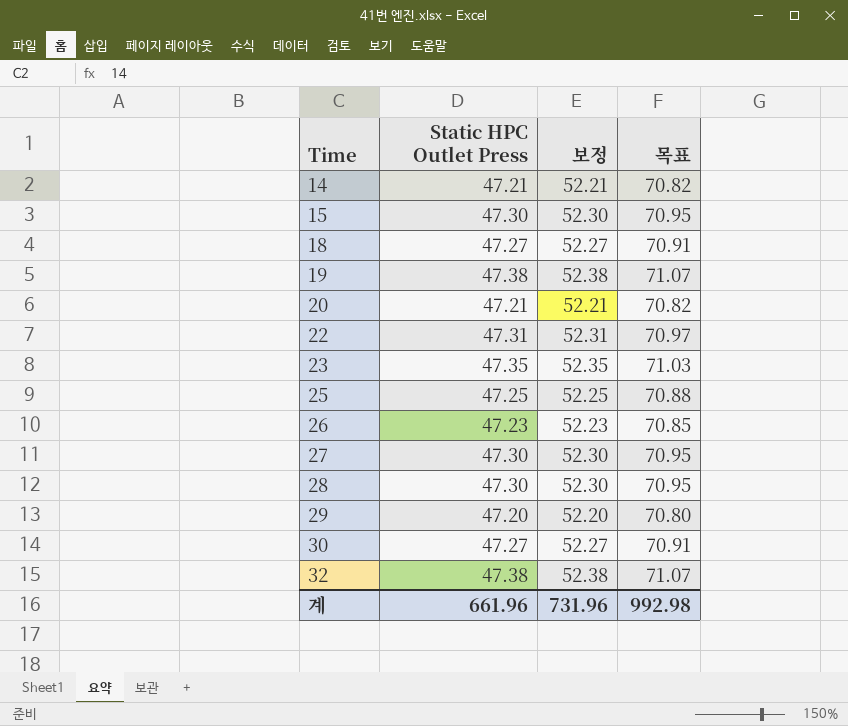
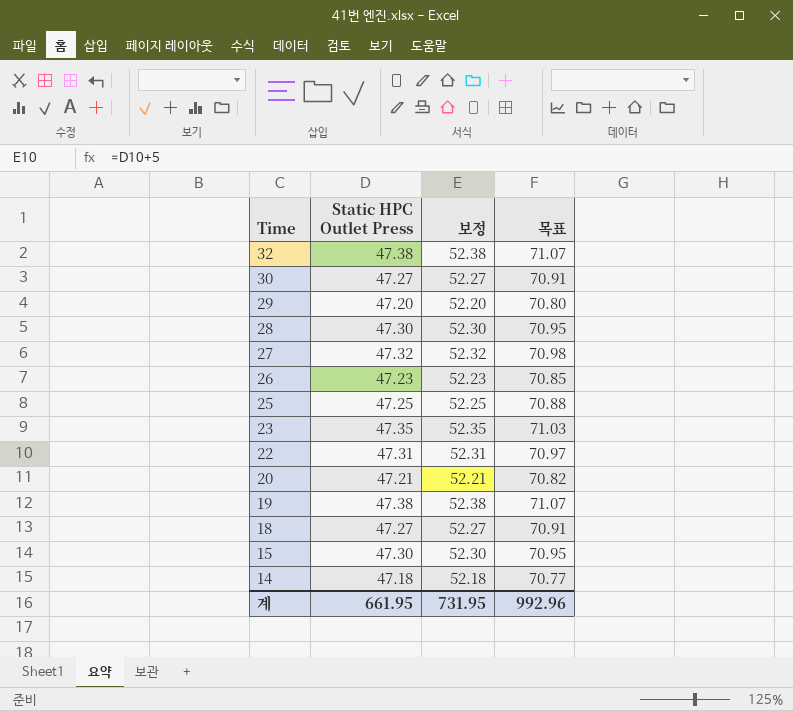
row order: Time ascending -> Time descending
27 | Static HPC Outlet Press: 47.30 -> 47.32
27 | 보정: 52.30 -> 52.32
27 | 목표: 70.95 -> 70.98
14 | Static HPC Outlet Press: 47.21 -> 47.18
14 | 보정: 52.21 -> 52.18
14 | 목표: 70.82 -> 70.77
계 | Static HPC Outlet Press: 661.96 -> 661.95
계 | 보정: 731.96 -> 731.95
계 | 목표: 992.98 -> 992.96

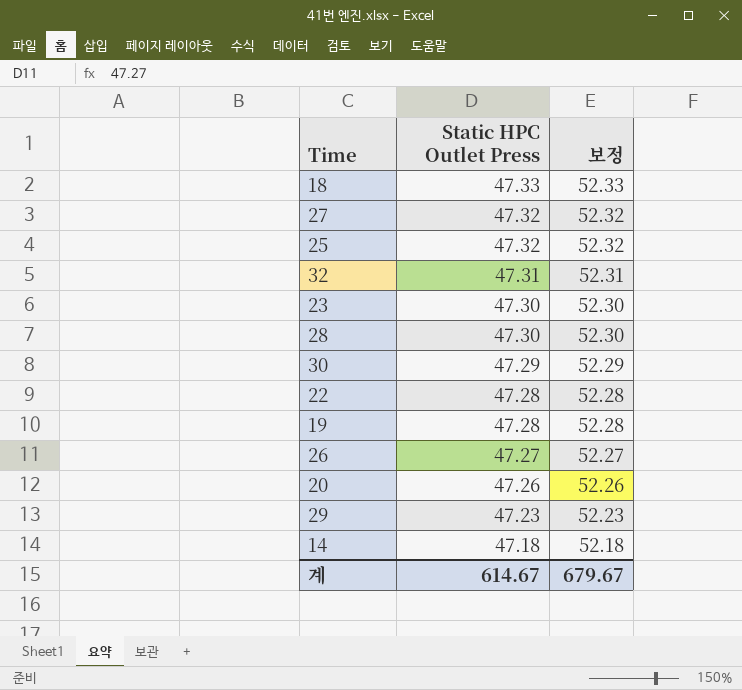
row order: Time descending -> Static HPC Outlet Press descending
column 목표 | formula: [Static HPC Outlet Press] * 1.5 -> none
row 15: 47.30 | 52.30 | 70.95 -> none
18 | Static HPC Outlet Press: 47.27 -> 47.33
18 | 보정: 52.27 -> 52.33
25 | Static HPC Outlet Press: 47.25 -> 47.32
25 | 보정: 52.25 -> 52.32
32 | Static HPC Outlet Press: 47.38 -> 47.31
32 | 보정: 52.38 -> 52.31
23 | Static HPC Outlet Press: 47.35 -> 47.30
23 | 보정: 52.35 -> 52.30
30 | Static HPC Outlet Press: 47.27 -> 47.29
30 | 보정: 52.27 -> 52.29
22 | Static HPC Outlet Press: 47.31 -> 47.28
22 | 보정: 52.31 -> 52.28
19 | Static HPC Outlet Press: 47.38 -> 47.28
19 | 보정: 52.38 -> 52.28
26 | Static HPC Outlet Press: 47.23 -> 47.27
26 | 보정: 52.23 -> 52.27
20 | Static HPC Outlet Press: 47.21 -> 47.26
20 | 보정: 52.21 -> 52.26
29 | Static HPC Outlet Press: 47.20 -> 47.23
29 | 보정: 52.20 -> 52.23
계 | Static HPC Outlet Press: 661.95 -> 614.67
계 | 보정: 731.95 -> 679.67

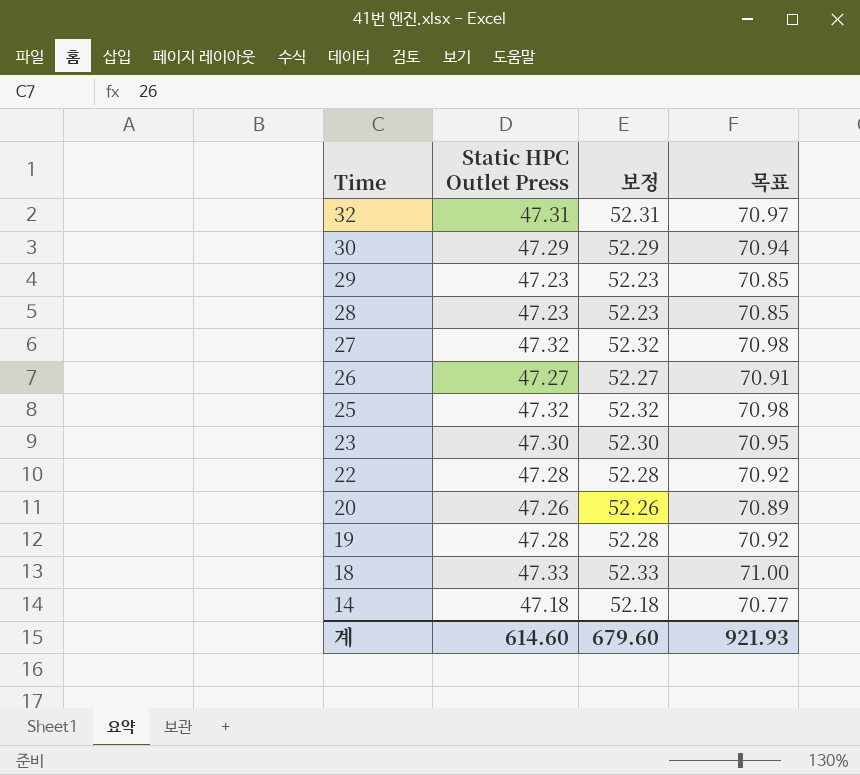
row order: Static HPC Outlet Press descending -> Time descending
column 목표 | formula: none -> [Static HPC Outlet Press] * 1.5
28 | Static HPC Outlet Press: 47.30 -> 47.23
28 | 보정: 52.30 -> 52.23
계 | Static HPC Outlet Press: 614.67 -> 614.60
계 | 보정: 679.67 -> 679.60

